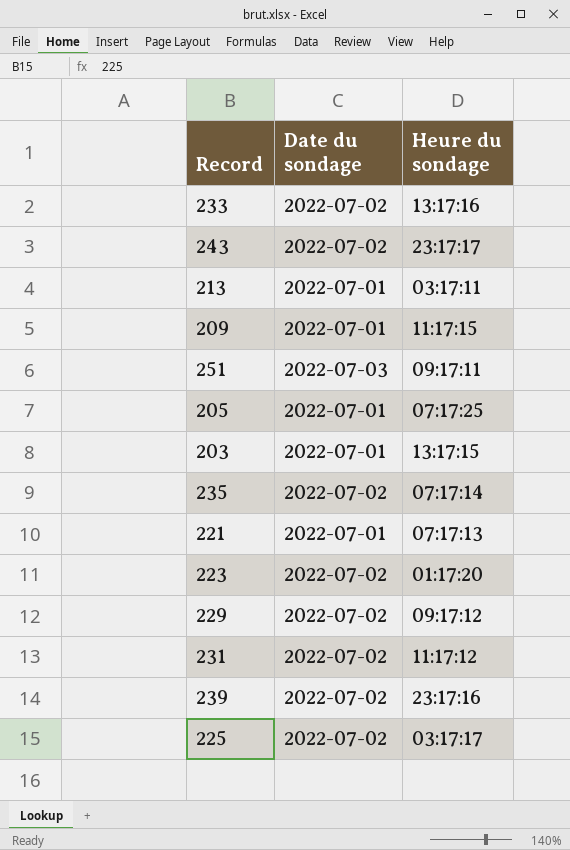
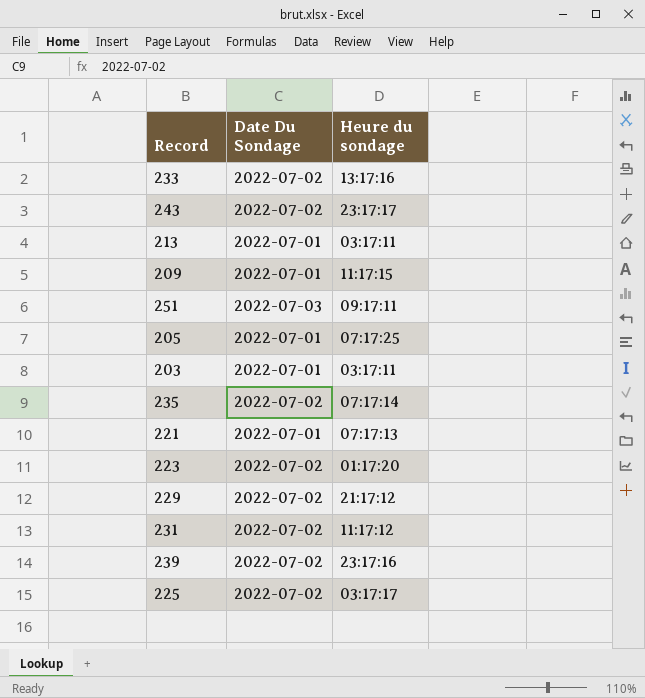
column name: Date du sondage -> Date Du Sondage
203 | Heure du sondage: 13:17:15 -> 03:17:11
229 | Heure du sondage: 09:17:12 -> 21:17:12

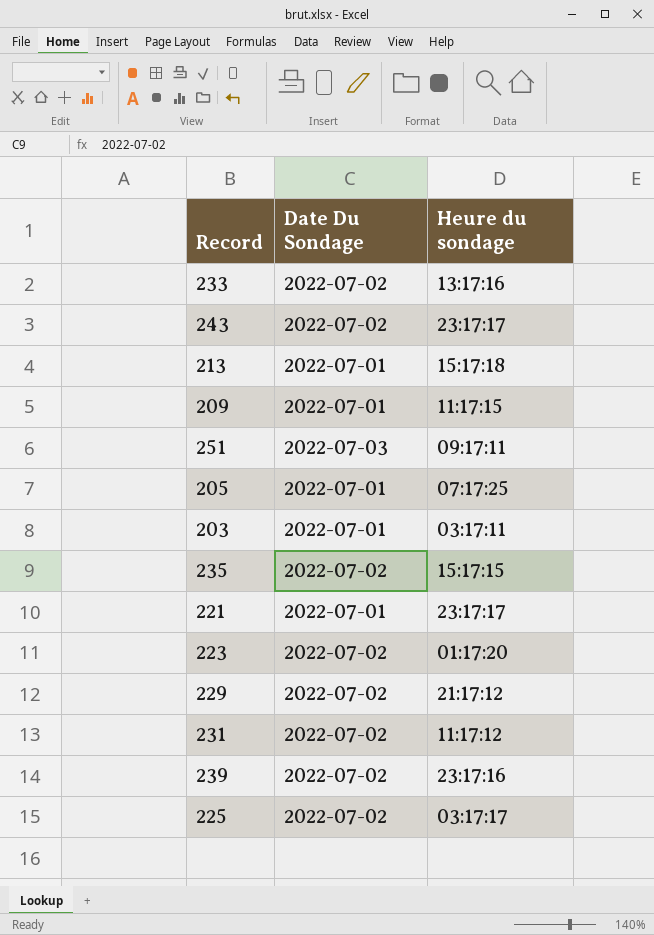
213 | Heure du sondage: 03:17:11 -> 15:17:18
235 | Heure du sondage: 07:17:14 -> 15:17:15
221 | Heure du sondage: 07:17:13 -> 23:17:17

